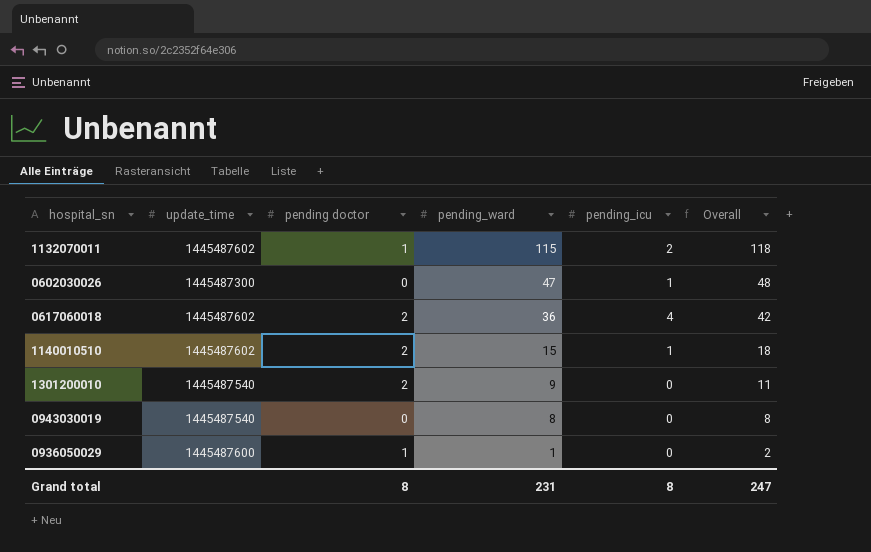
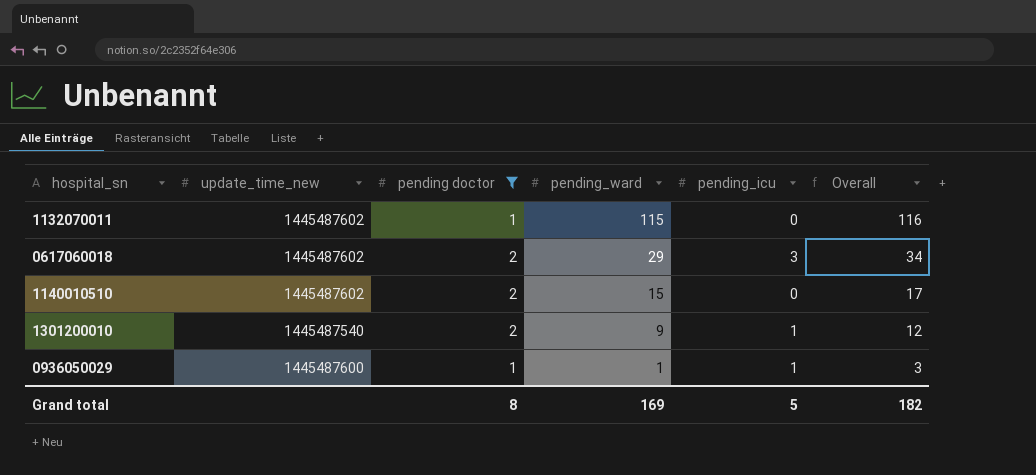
filter: none -> pending doctor != 0
column name: update_time -> update_time_new
1132070011 | pending_icu: 2 -> 0
1132070011 | Overall: 118 -> 116
0617060018 | pending_ward: 36 -> 29
0617060018 | pending_icu: 4 -> 3
0617060018 | Overall: 42 -> 34
1140010510 | pending_icu: 1 -> 0
1140010510 | Overall: 18 -> 17
1301200010 | pending_icu: 0 -> 1
1301200010 | Overall: 11 -> 12
0936050029 | pending_icu: 0 -> 1
0936050029 | Overall: 2 -> 3
Grand total | pending_ward: 231 -> 169
Grand total | pending_icu: 8 -> 5
Grand total | Overall: 247 -> 182

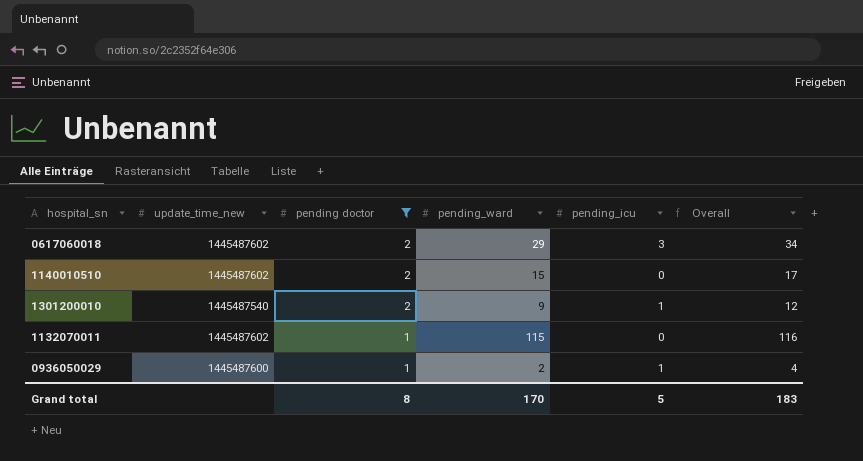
row order: pending_ward descending -> pending doctor descending
0936050029 | pending_ward: 1 -> 2
0936050029 | Overall: 3 -> 4
Grand total | pending_ward: 169 -> 170
Grand total | Overall: 182 -> 183

